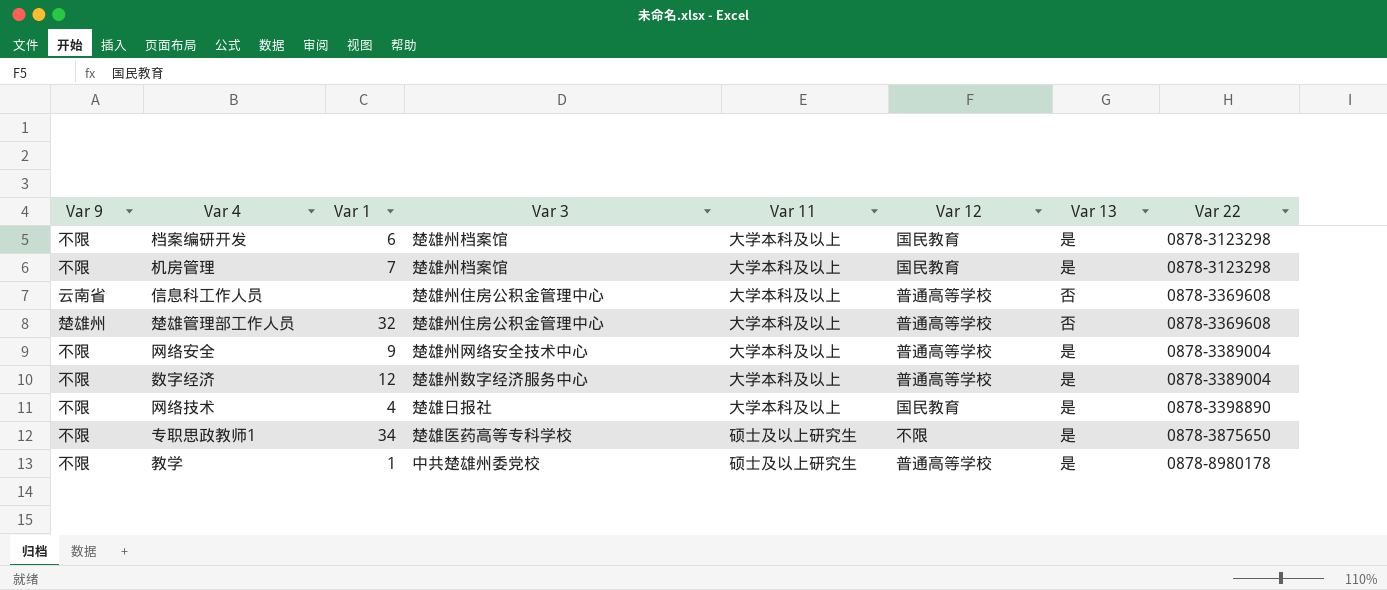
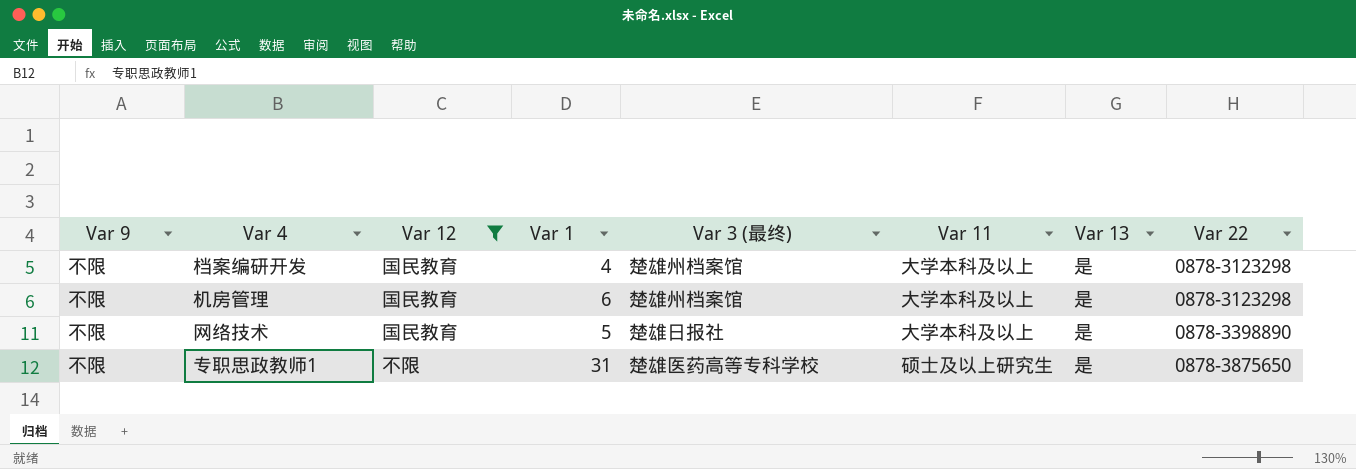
filter: none -> Var 12 != 普通高等学校
column Var 12 | position: 6 -> 3
column name: Var 3 -> Var 3 (最终)
档案编研开发 | Var 1: 6 -> 4
机房管理 | Var 1: 7 -> 6
网络技术 | Var 1: 4 -> 5
专职思政教师1 | Var 1: 34 -> 31

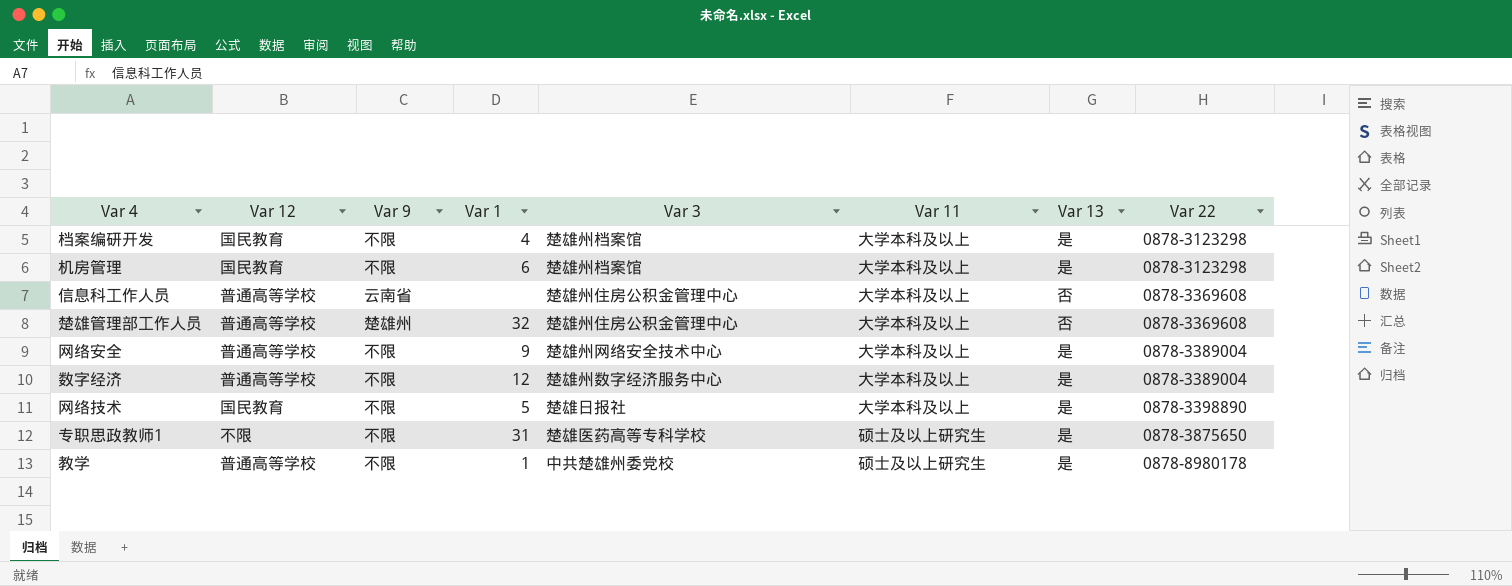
filter: Var 12 != 普通高等学校 -> none
column Var 9 | position: 1 -> 3
column name: Var 3 (最终) -> Var 3

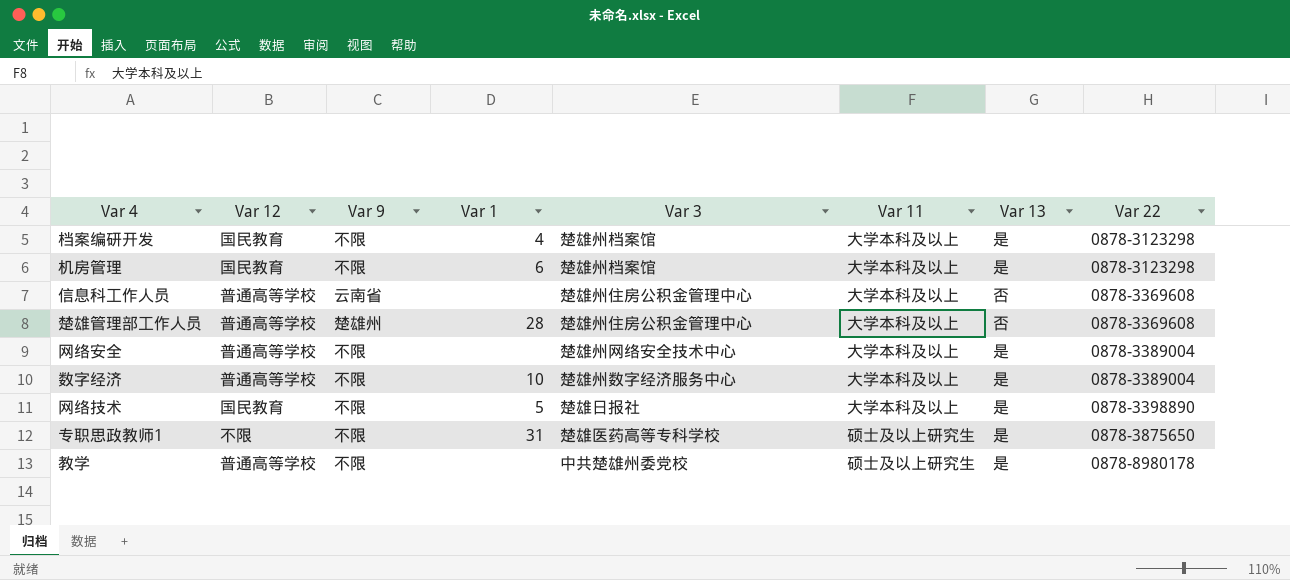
楚雄管理部工作人员 | Var 1: 32 -> 28
网络安全 | Var 1: 9 -> none
数字经济 | Var 1: 12 -> 10
教学 | Var 1: 1 -> none

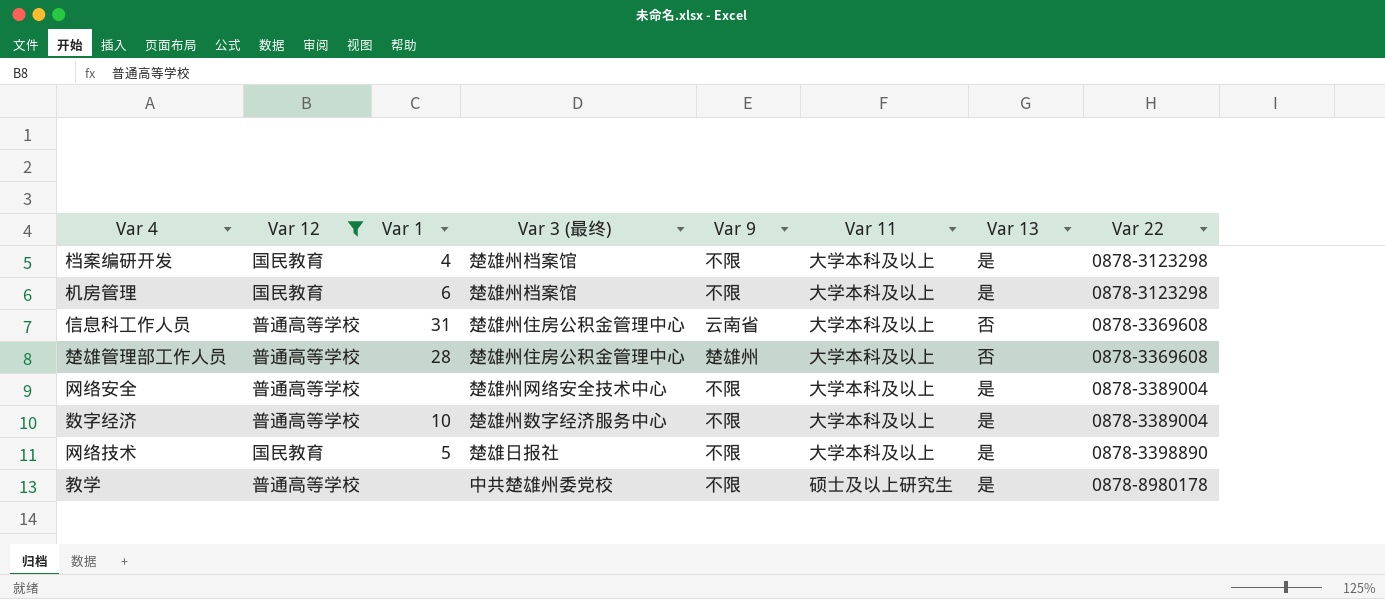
filter: none -> Var 12 != 不限
column name: Var 3 -> Var 3 (最终)
column Var 9 | position: 3 -> 5
信息科工作人员 | Var 1: none -> 31

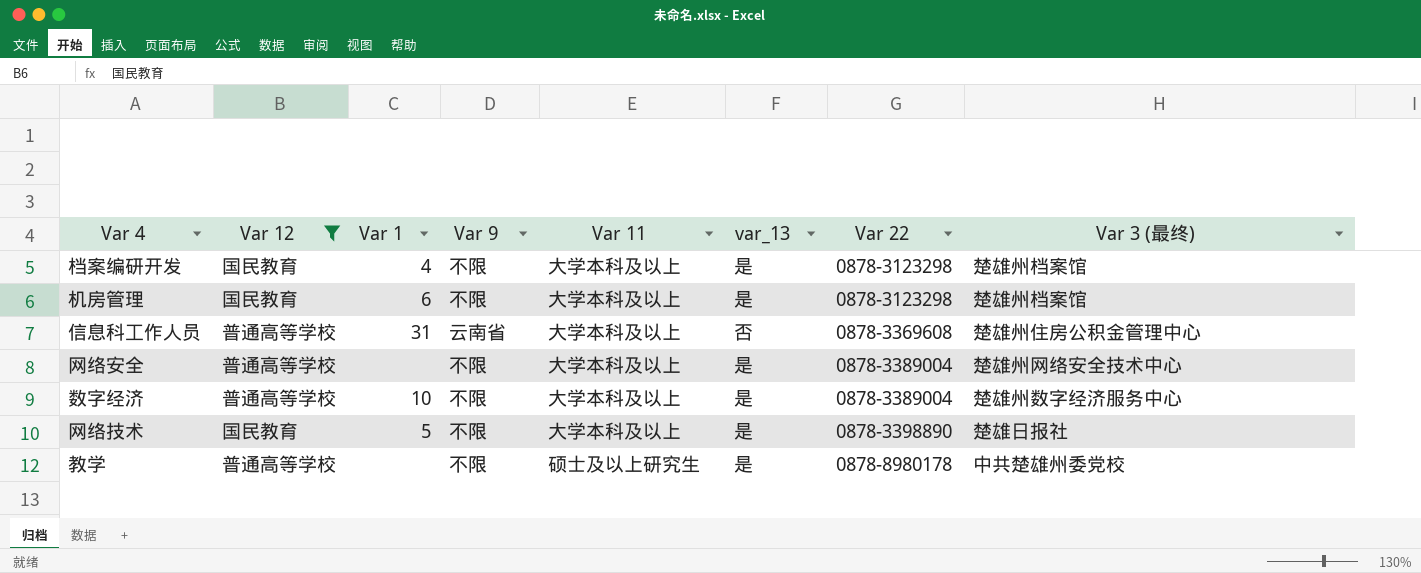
column name: Var 13 -> var_13
column Var 3 (最终) | position: 4 -> 8
row 楚雄管理部工作人员: 普通高等学校 | 28 | 楚雄州住房公积金管理中心 | 楚雄州 | 大学本科及以上 | 否 | 0878-3369608 -> none

